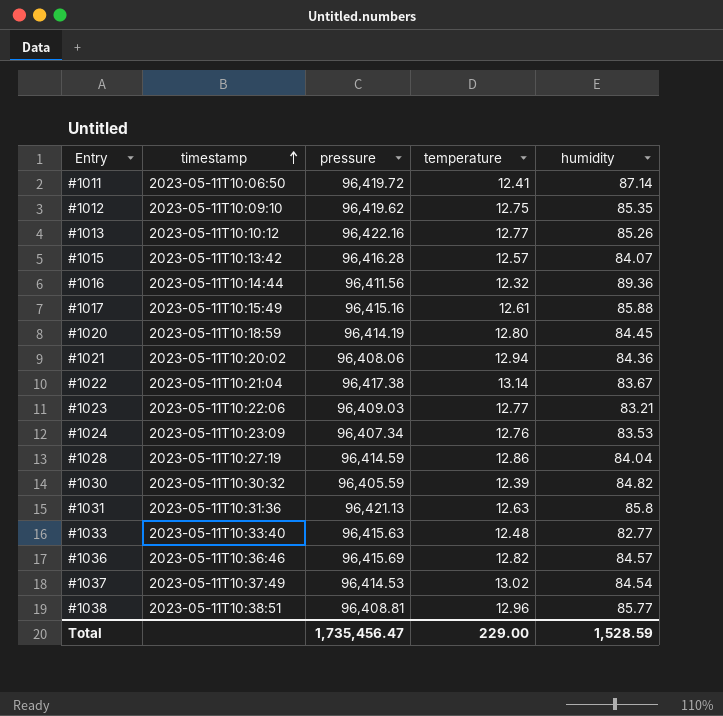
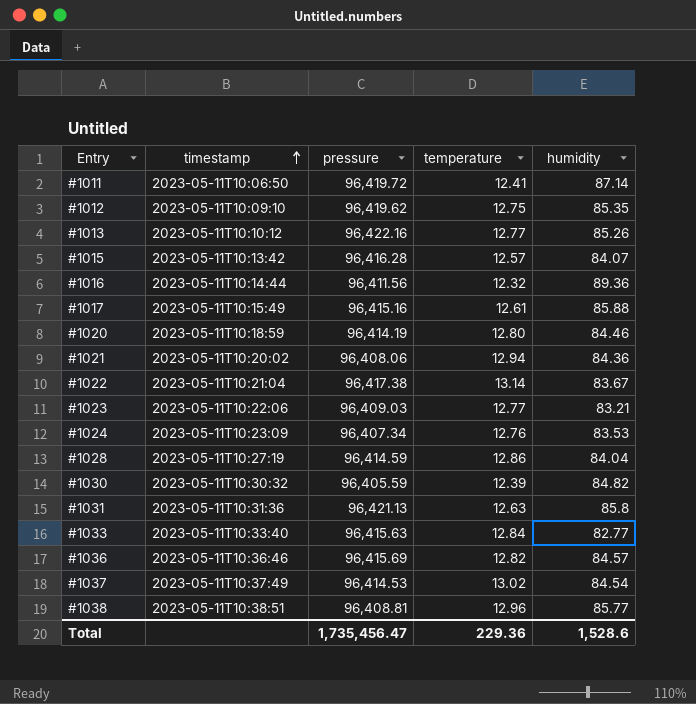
#1020 | humidity: 84.45 -> 84.46
#1033 | temperature: 12.48 -> 12.84
Total | temperature: 229.00 -> 229.36
Total | humidity: 1,528.59 -> 1,528.6

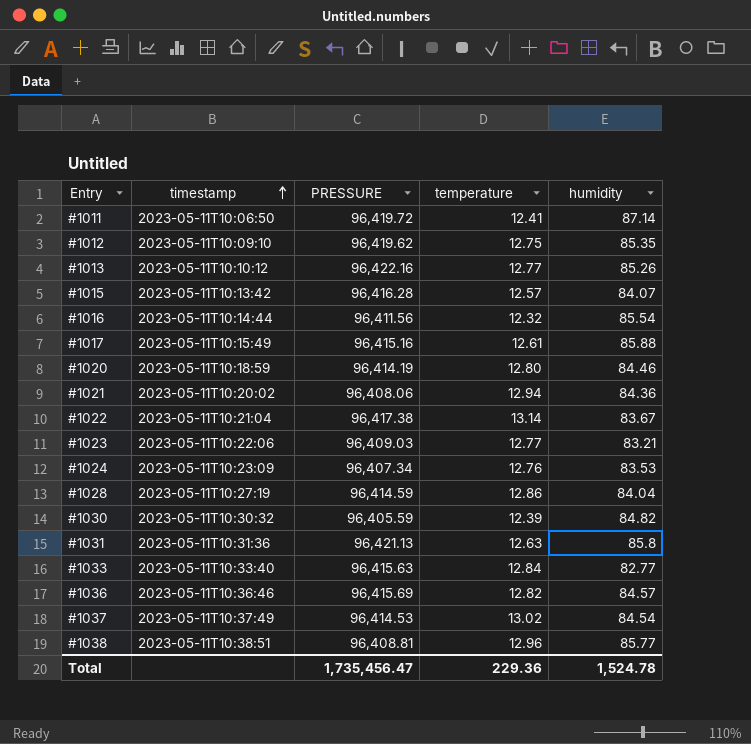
column name: pressure -> PRESSURE
#1016 | humidity: 89.36 -> 85.54
Total | humidity: 1,528.6 -> 1,524.78

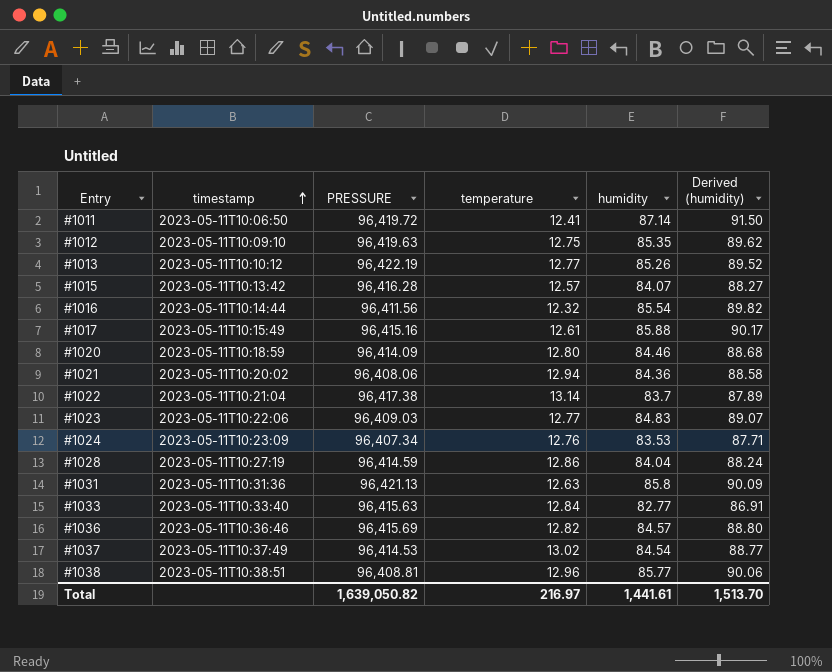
column Derived (humidity) | formula: none -> [humidity] * 1.05
row #1030: 2023-05-11T10:30:32 | 96,405.59 | 12.39 | 84.82 -> none
#1012 | PRESSURE: 96,419.62 -> 96,419.63
#1013 | PRESSURE: 96,422.16 -> 96,422.19
#1020 | PRESSURE: 96,414.19 -> 96,414.09
#1022 | humidity: 83.67 -> 83.7
#1023 | humidity: 83.21 -> 84.83
Total | PRESSURE: 1,735,456.47 -> 1,639,050.82
Total | temperature: 229.36 -> 216.97
Total | humidity: 1,524.78 -> 1,441.61

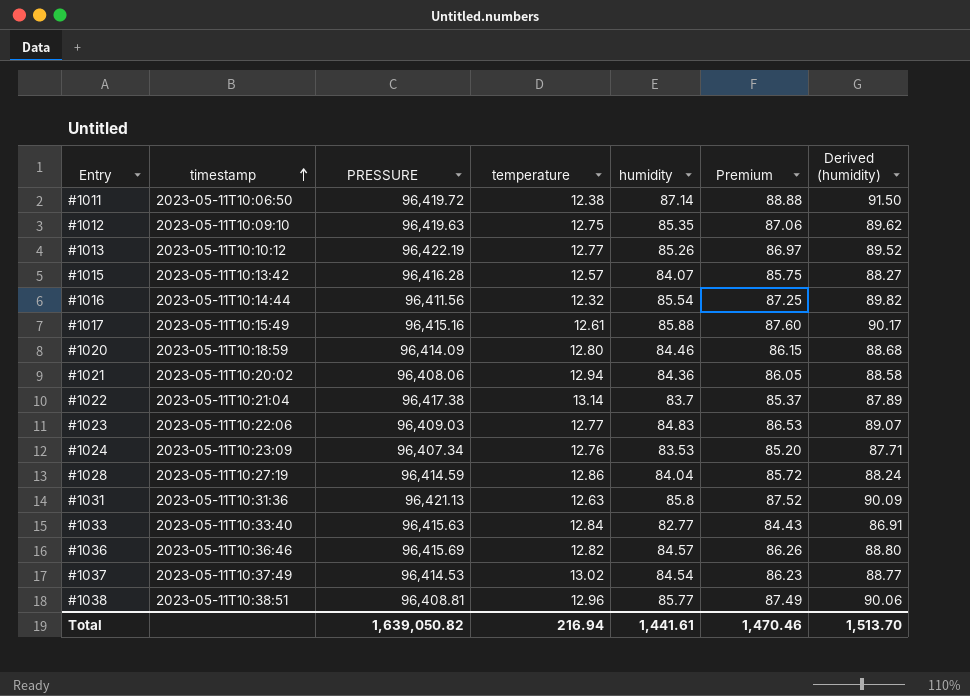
column Premium | formula: none -> [humidity] * 1.02
#1011 | temperature: 12.41 -> 12.38
Total | temperature: 216.97 -> 216.94

